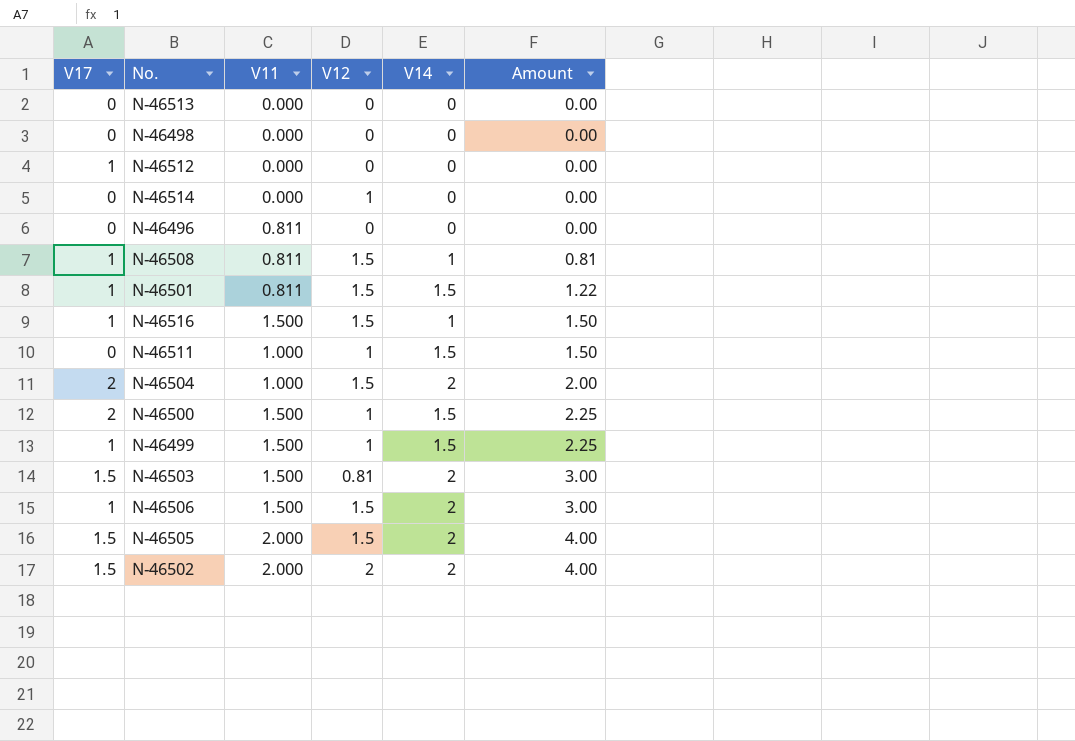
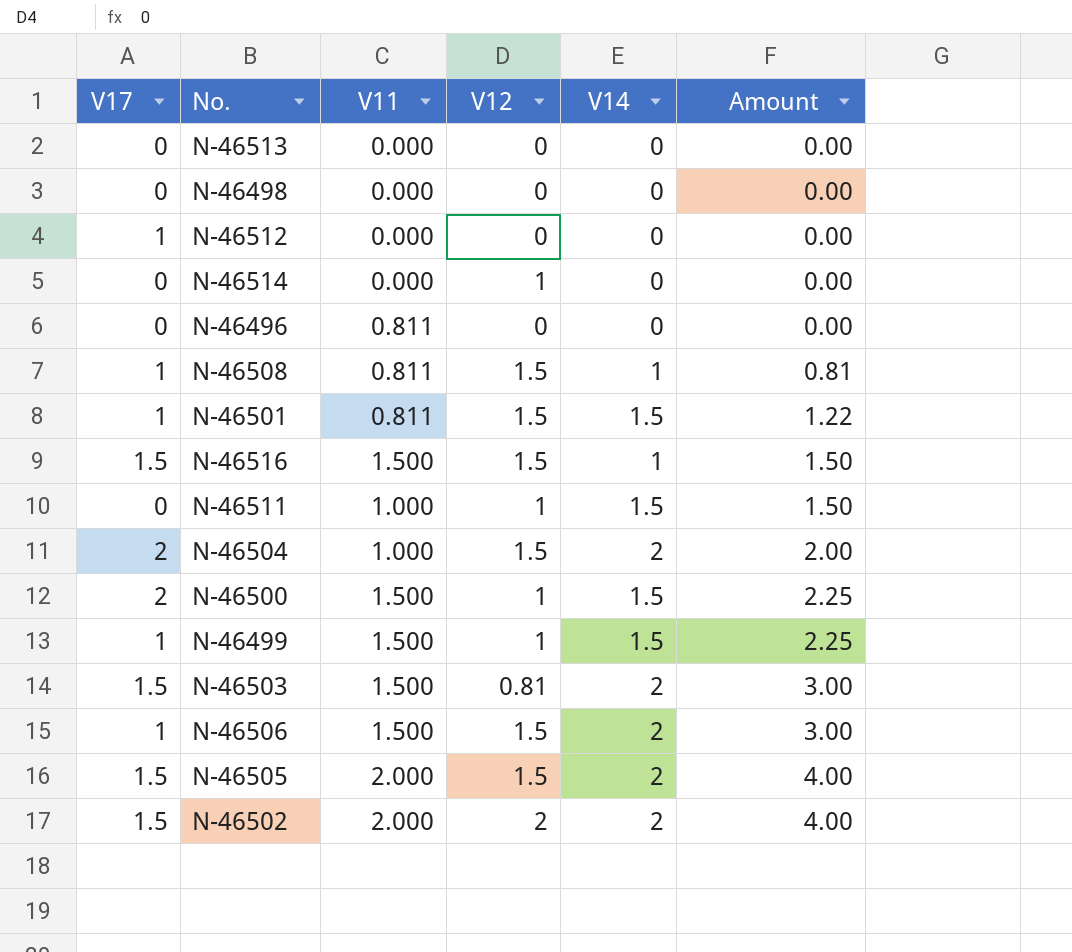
N-46516 | V17: 1 -> 1.5

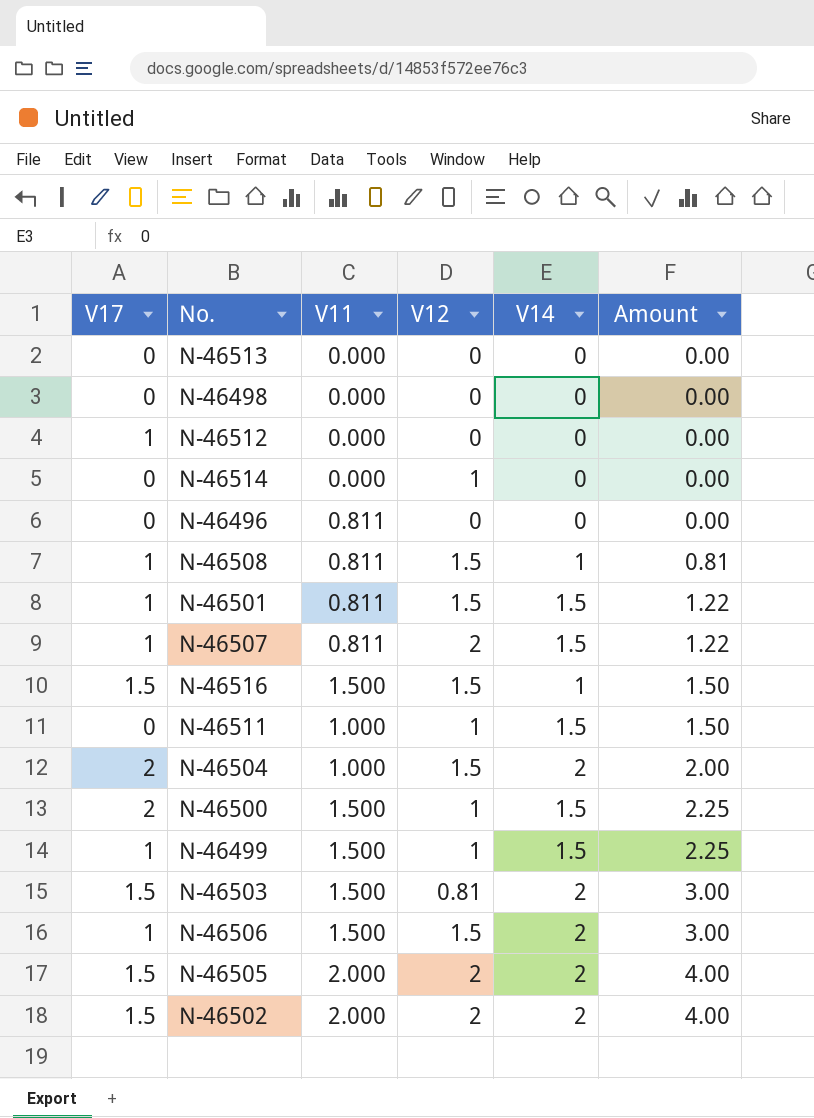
row N-46507: none -> 1 | 0.811 | 2 | 1.5 | 1.22
N-46505 | V12: 1.5 -> 2

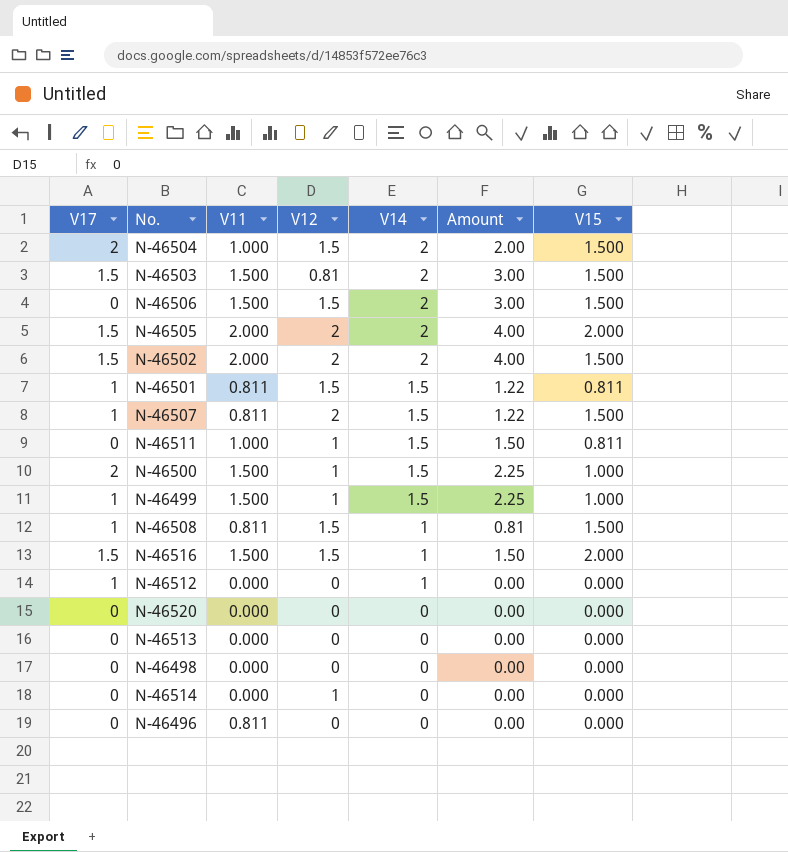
row order: Amount ascending -> V14 descending
column V15 | position: none -> 7
N-46506 | V17: 1 -> 0
N-46512 | V14: 0 -> 1
row N-46520: none -> 0 | 0.000 | 0 | 0 | 0.00 | 0.000

